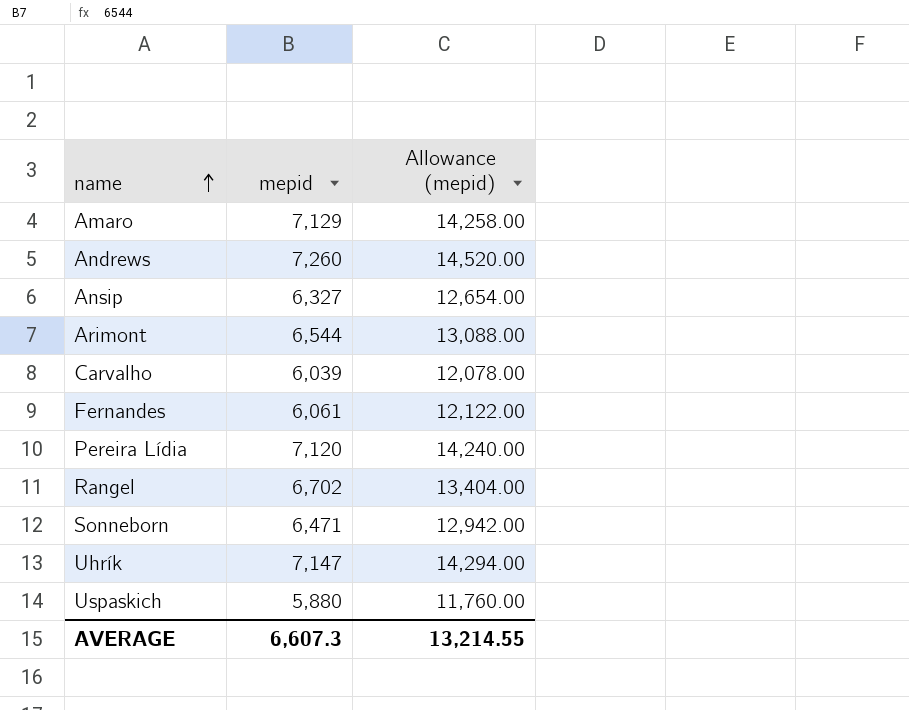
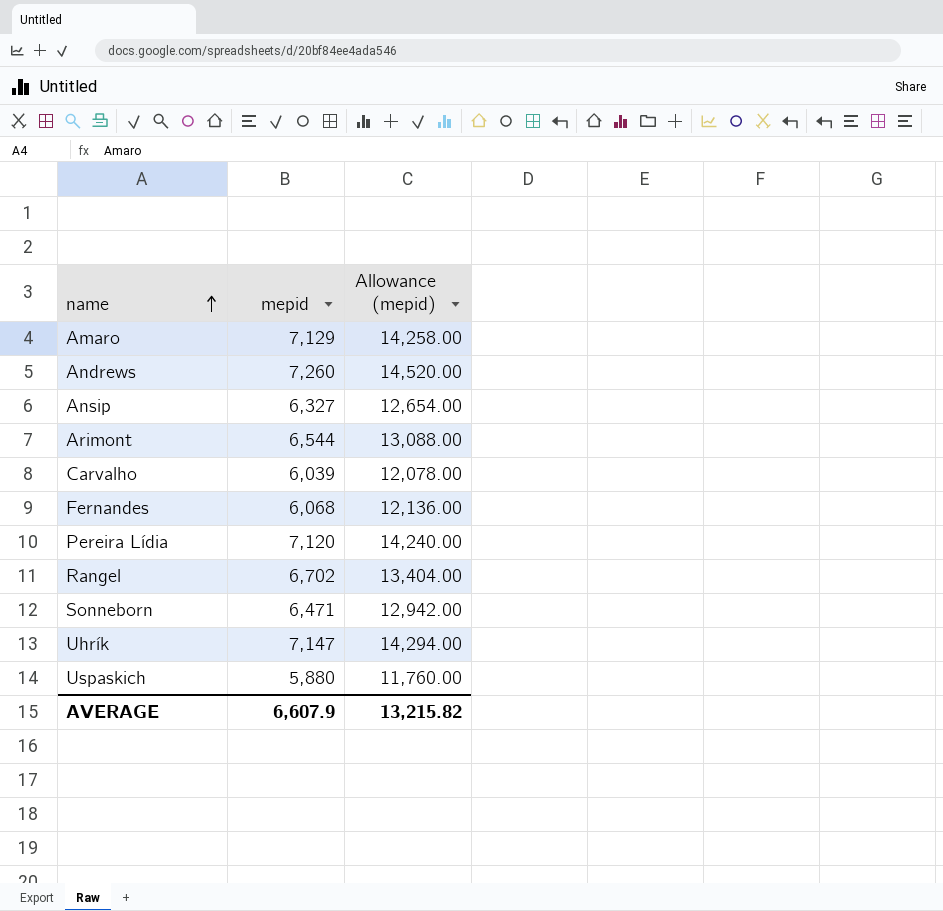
Fernandes | mepid: 6,061 -> 6,068
Fernandes | Allowance (mepid): 12,122.00 -> 12,136.00
AVERAGE | mepid: 6,607.3 -> 6,607.9
AVERAGE | Allowance (mepid): 13,214.55 -> 13,215.82

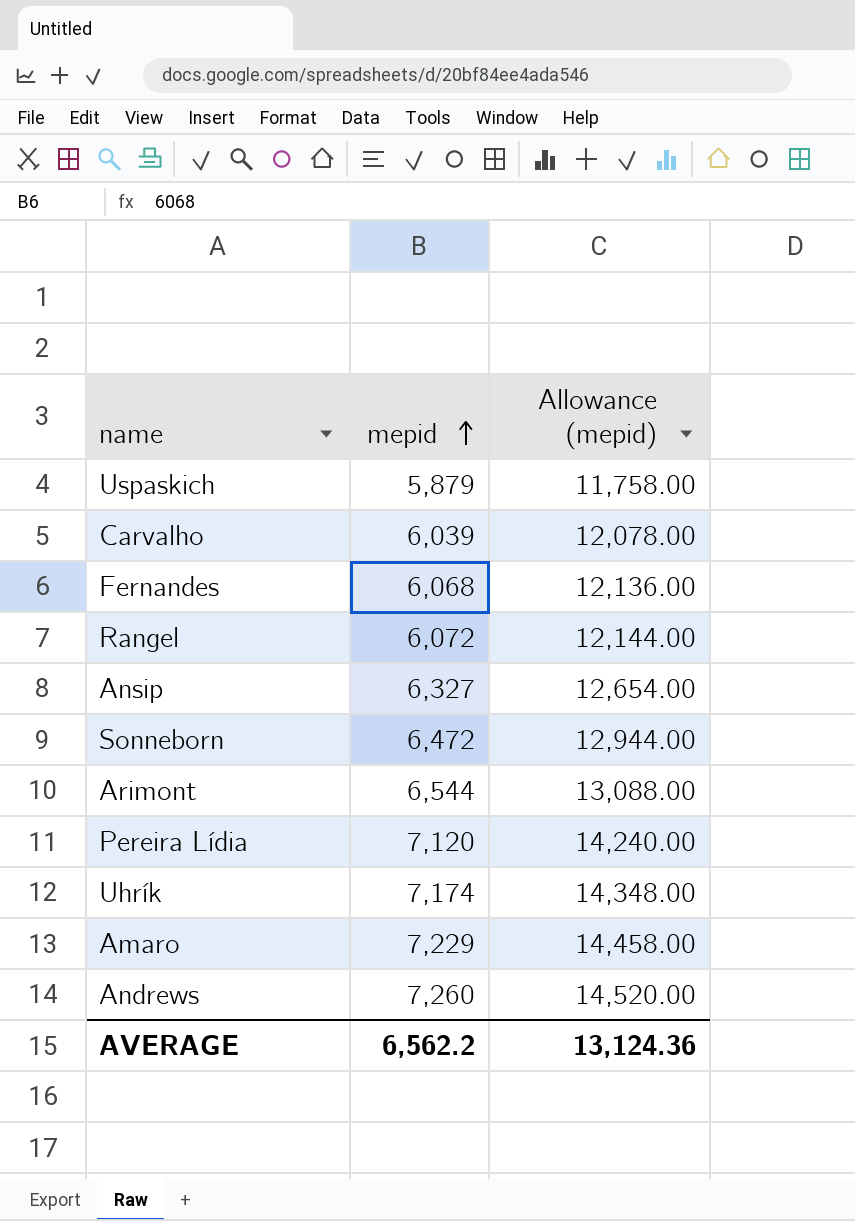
row order: name ascending -> mepid ascending
Uspaskich | mepid: 5,880 -> 5,879
Uspaskich | Allowance (mepid): 11,760.00 -> 11,758.00
Rangel | mepid: 6,702 -> 6,072
Rangel | Allowance (mepid): 13,404.00 -> 12,144.00
Sonneborn | mepid: 6,471 -> 6,472
Sonneborn | Allowance (mepid): 12,942.00 -> 12,944.00
Uhrík | mepid: 7,147 -> 7,174
Uhrík | Allowance (mepid): 14,294.00 -> 14,348.00
Amaro | mepid: 7,129 -> 7,229
Amaro | Allowance (mepid): 14,258.00 -> 14,458.00
AVERAGE | mepid: 6,607.9 -> 6,562.2
AVERAGE | Allowance (mepid): 13,215.82 -> 13,124.36

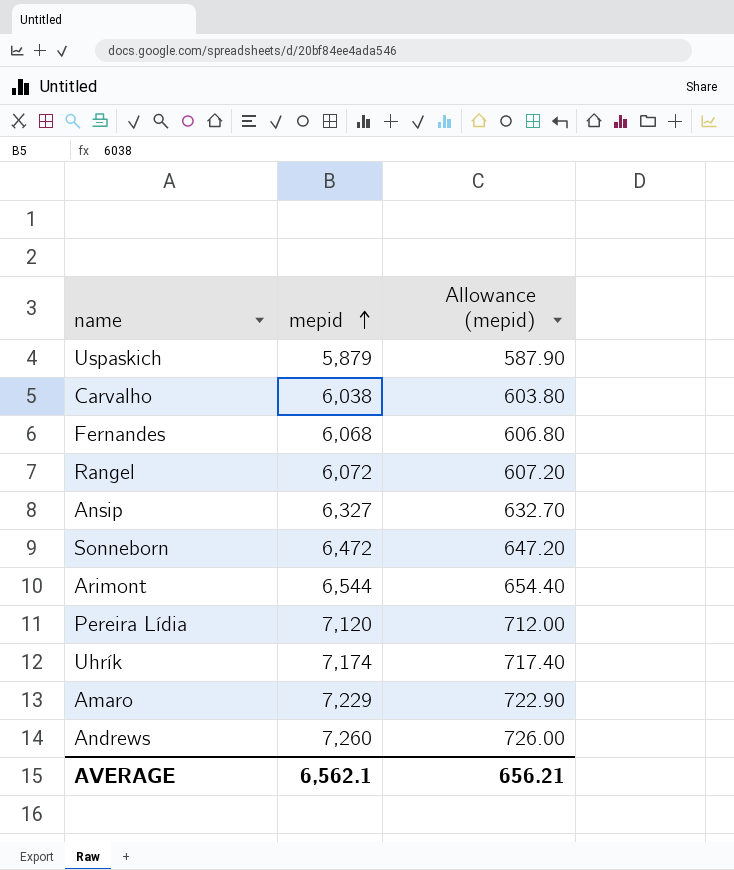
column Allowance (mepid) | formula: [mepid] * 2 -> [mepid] * 0.1
Carvalho | mepid: 6,039 -> 6,038
AVERAGE | mepid: 6,562.2 -> 6,562.1
AVERAGE | Allowance (mepid): 13,124.36 -> 656.21

